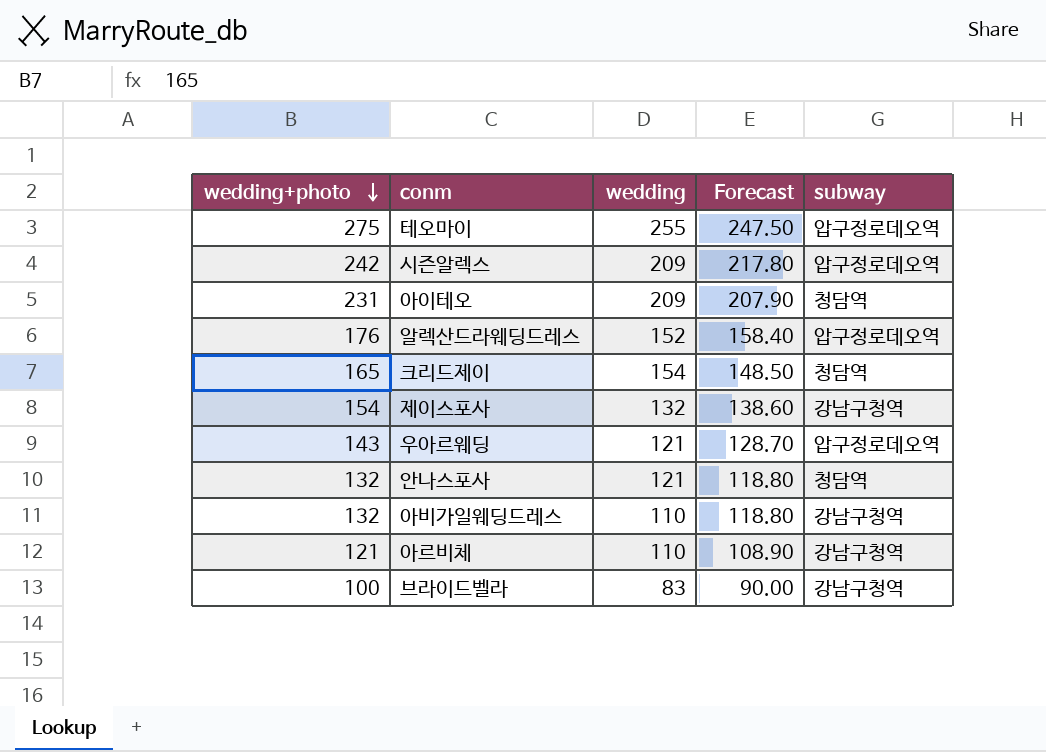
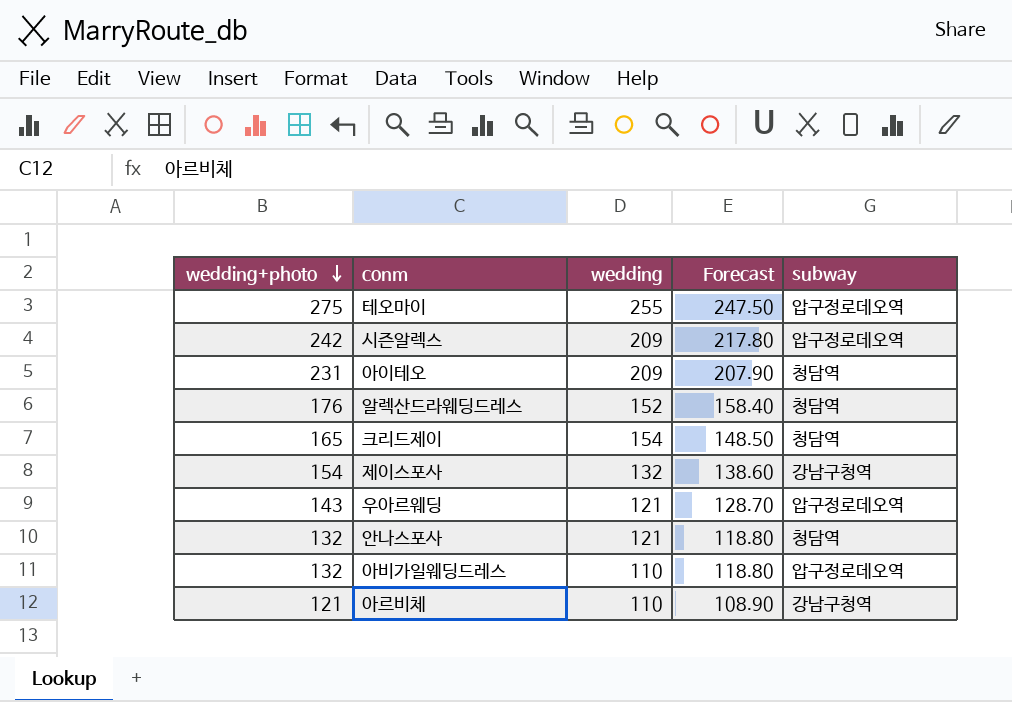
row 브라이드벨라: 100 | 83 | 90.00 | 강남구청역 -> none
알렉산드라웨딩드레스 | subway: 압구정로데오역 -> 청담역
아비가일웨딩드레스 | subway: 강남구청역 -> 압구정로데오역

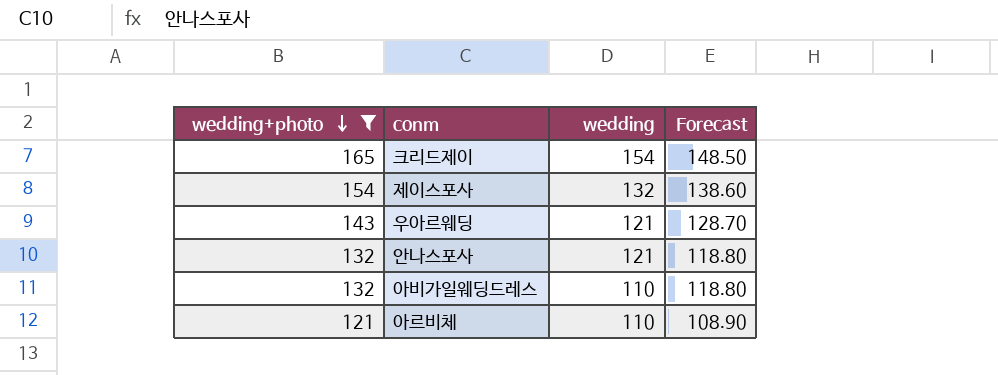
filter: none -> wedding+photo <= 165
column subway | position: 5 -> none

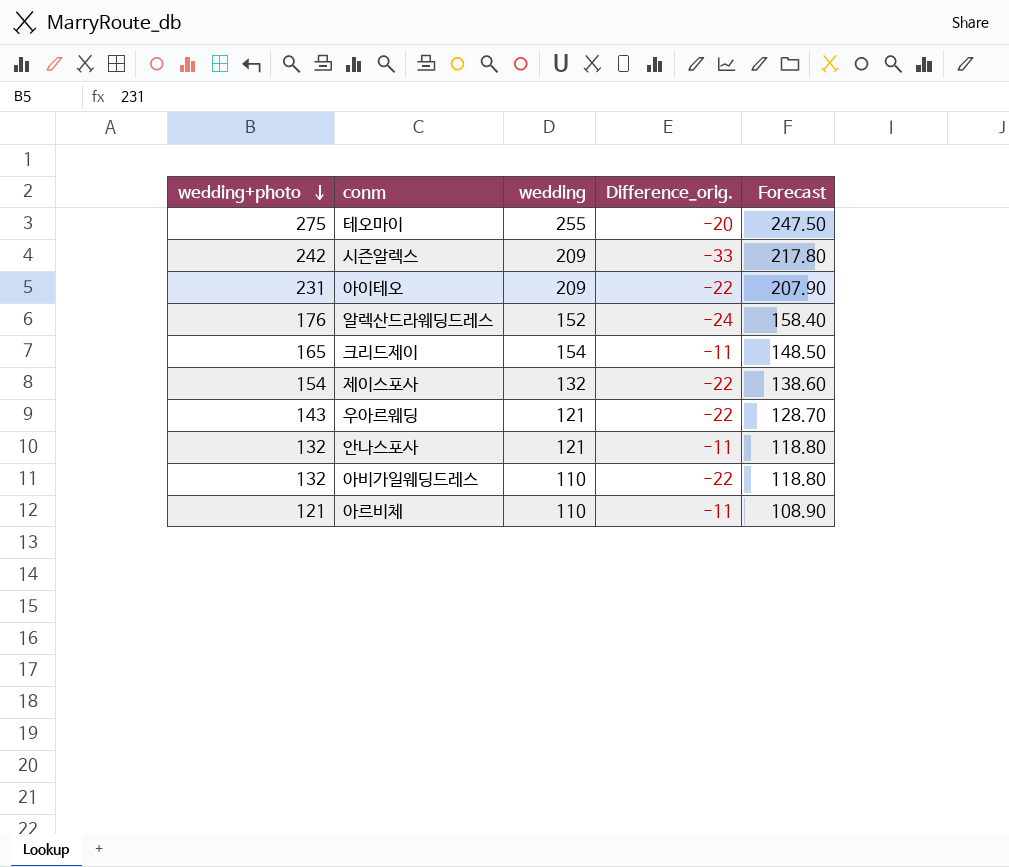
filter: wedding+photo <= 165 -> none
column Difference_orig. | formula: none -> [wedding] - [wedding+photo]

